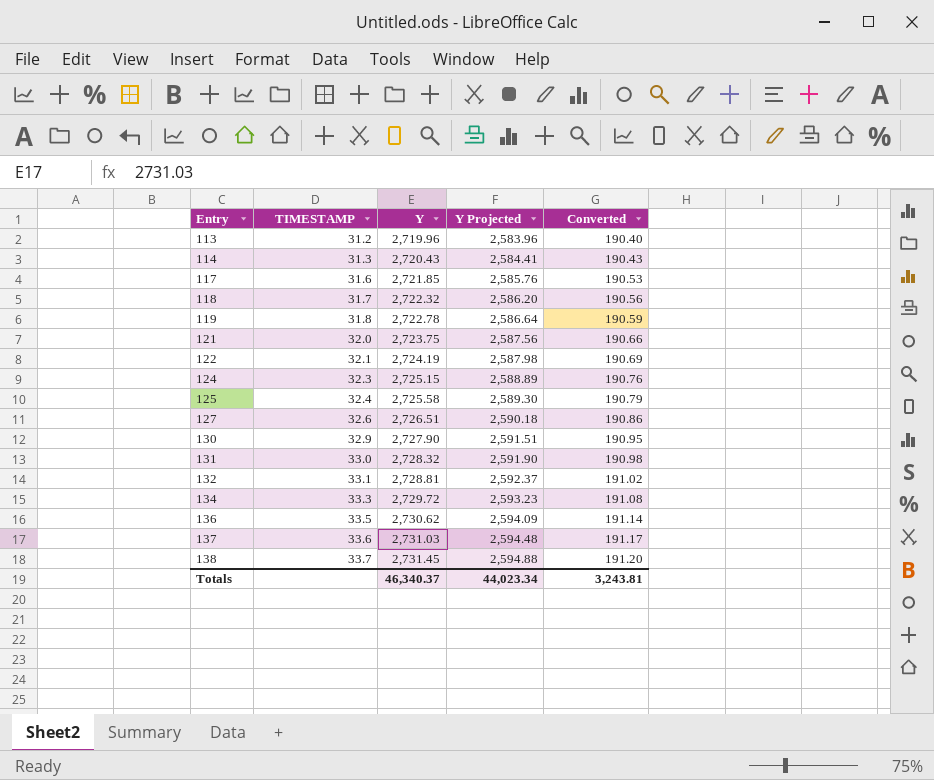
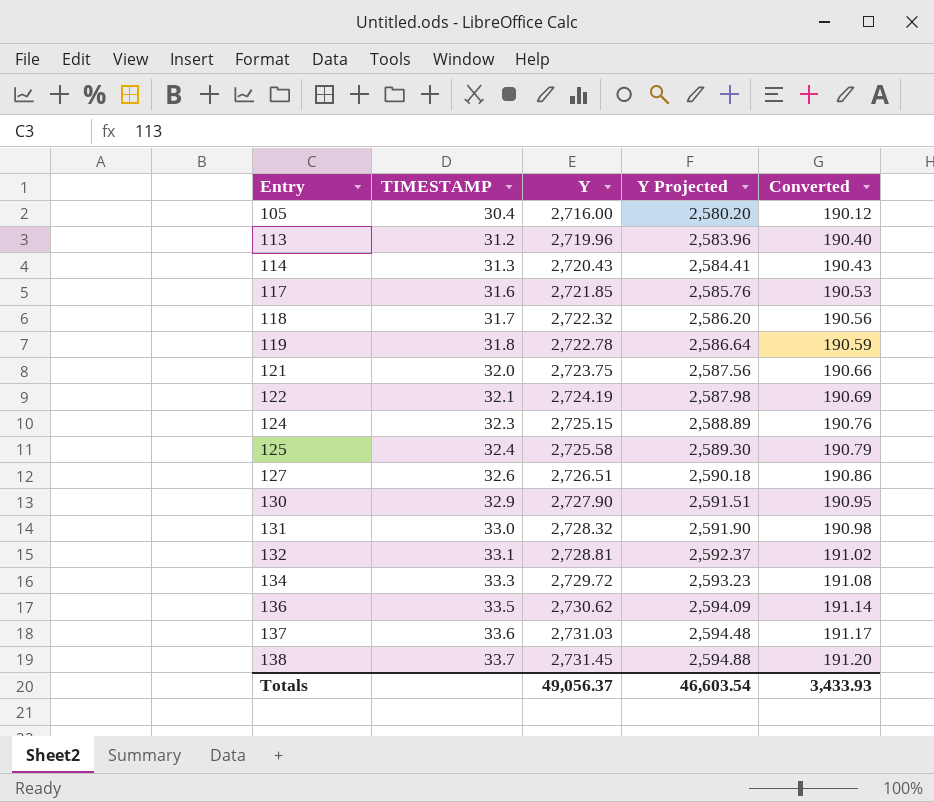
row 105: none -> 30.4 | 2,716.00 | 2,580.20 | 190.12
Totals | Y: 46,340.37 -> 49,056.37
Totals | Y Projected: 44,023.34 -> 46,603.54
Totals | Converted: 3,243.81 -> 3,433.93

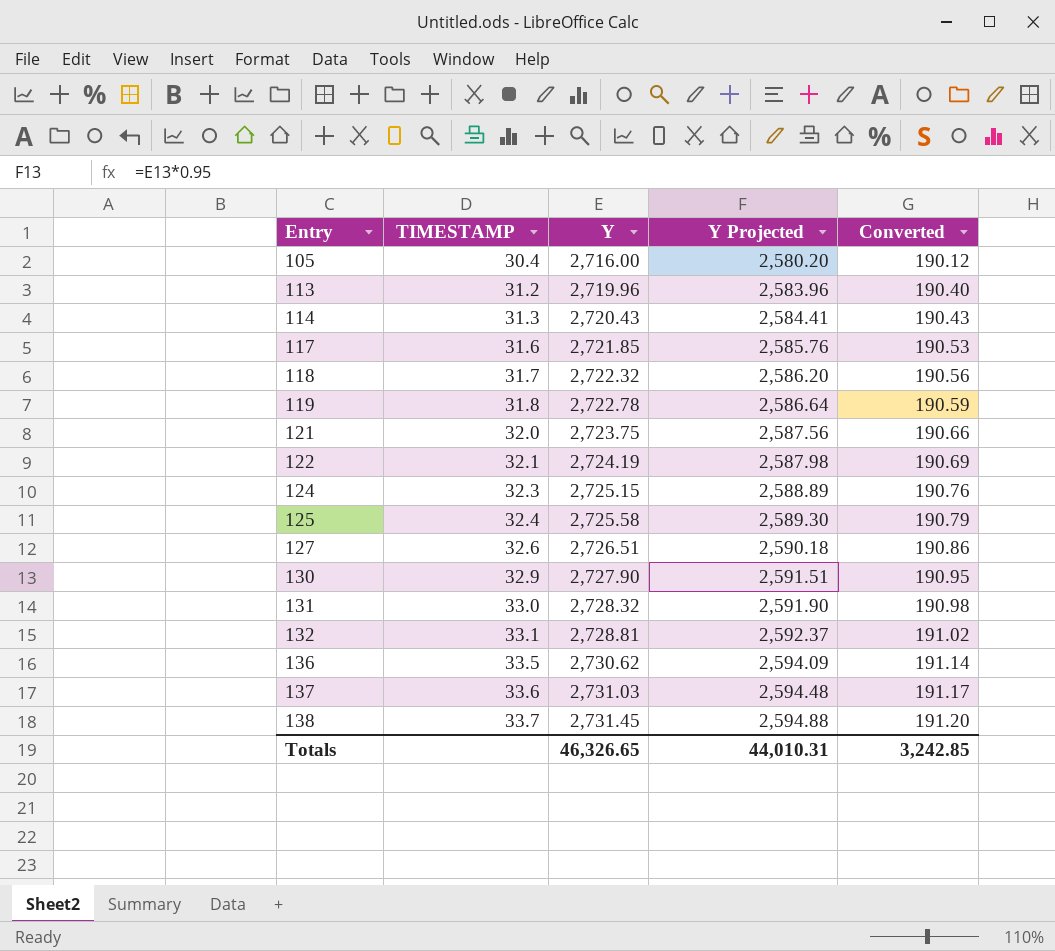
row 134: 33.3 | 2,729.72 | 2,593.23 | 191.08 -> none
Totals | Y: 49,056.37 -> 46,326.65
Totals | Y Projected: 46,603.54 -> 44,010.31
Totals | Converted: 3,433.93 -> 3,242.85

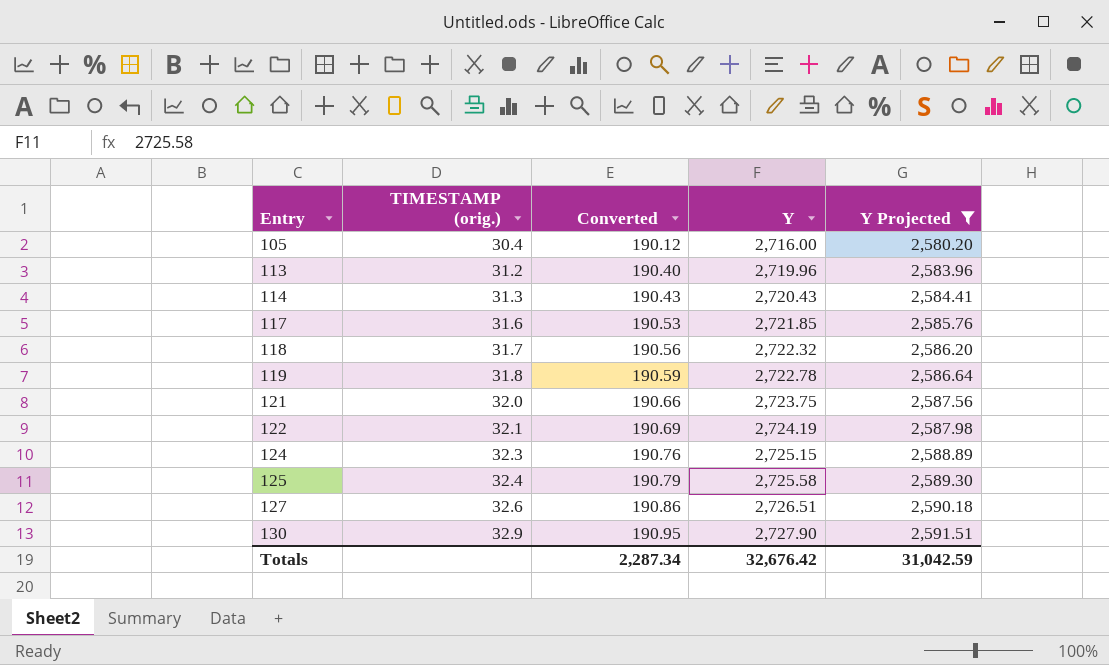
filter: none -> Y Projected <= 2,591.51
column name: TIMESTAMP -> TIMESTAMP (orig.)
column Converted | position: 5 -> 3
Totals | Converted: 3,242.85 -> 2,287.34
Totals | Y: 46,326.65 -> 32,676.42
Totals | Y Projected: 44,010.31 -> 31,042.59

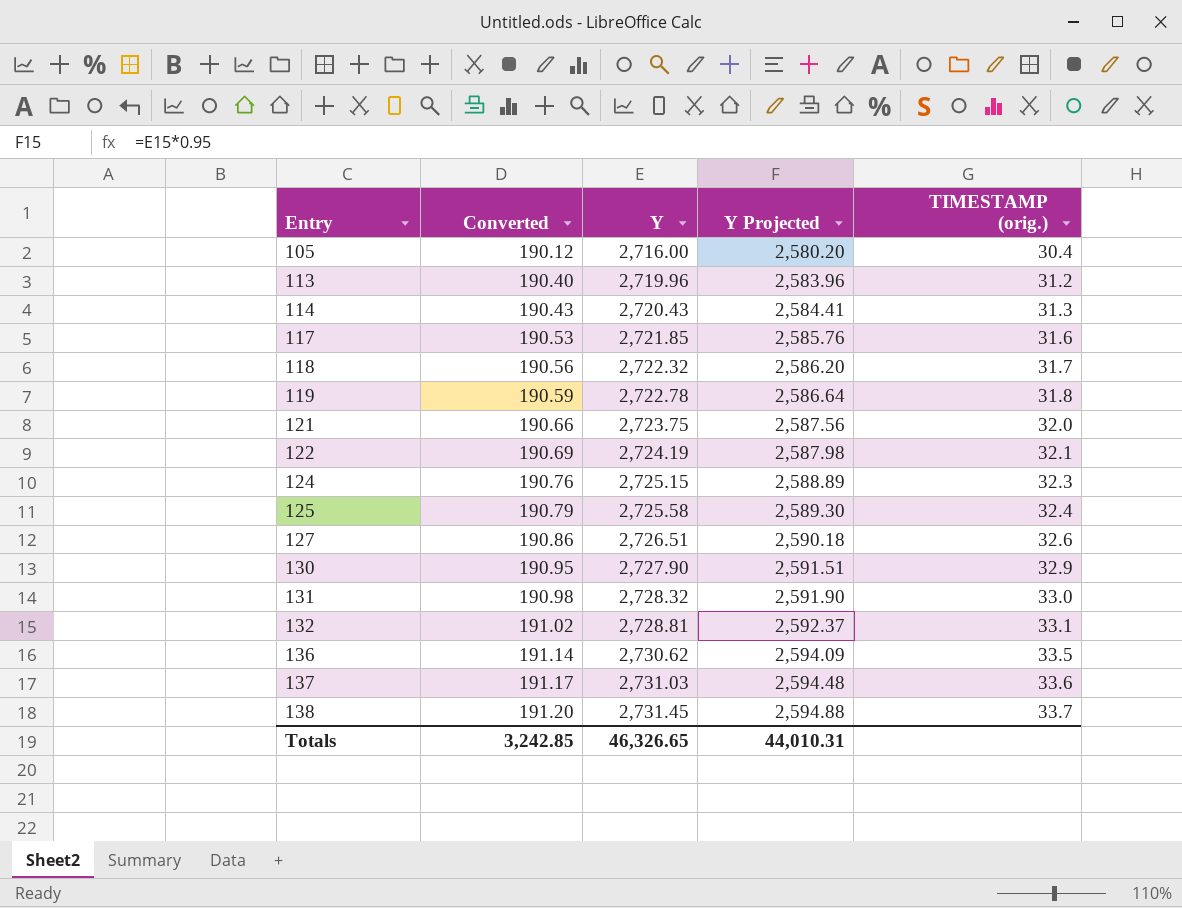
filter: Y Projected <= 2,591.51 -> none
column TIMESTAMP (orig.) | position: 2 -> 5
Totals | Converted: 2,287.34 -> 3,242.85
Totals | Y: 32,676.42 -> 46,326.65
Totals | Y Projected: 31,042.59 -> 44,010.31

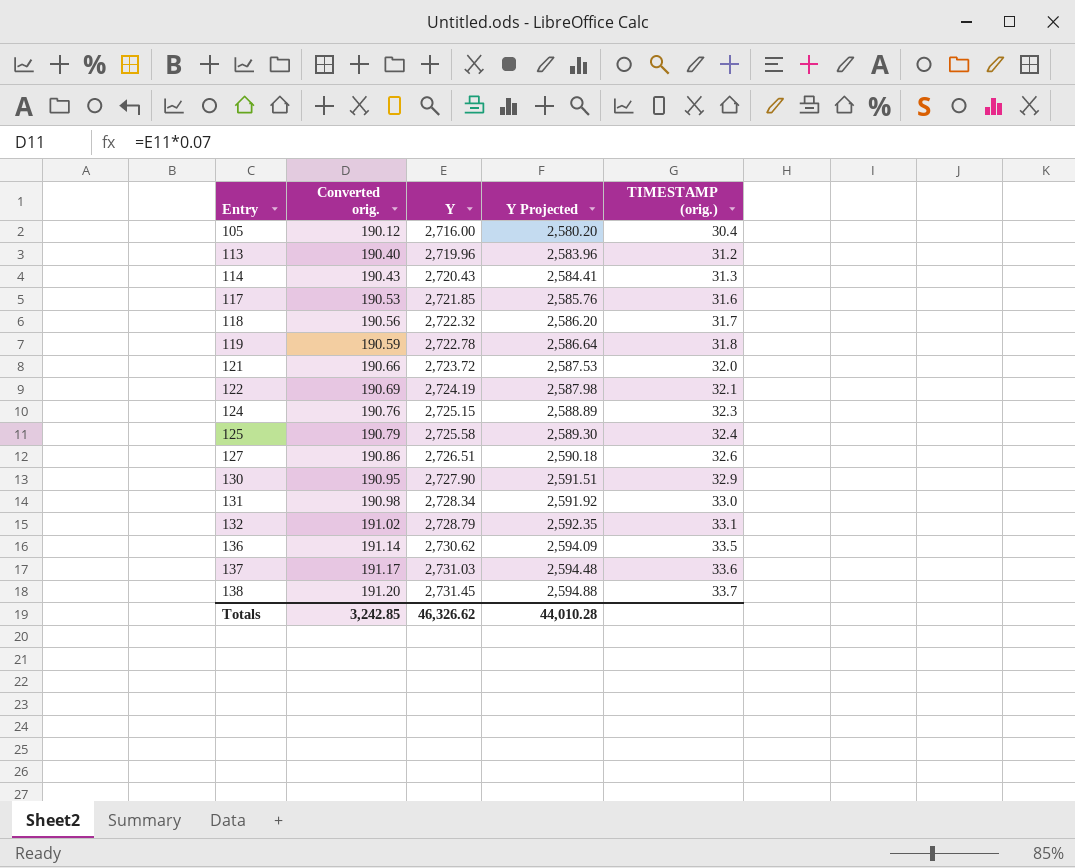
column name: Converted -> Converted orig.
121 | Y: 2,723.75 -> 2,723.72
121 | Y Projected: 2,587.56 -> 2,587.53
131 | Y: 2,728.32 -> 2,728.34
131 | Y Projected: 2,591.90 -> 2,591.92
132 | Y: 2,728.81 -> 2,728.79
132 | Y Projected: 2,592.37 -> 2,592.35
Totals | Y: 46,326.65 -> 46,326.62
Totals | Y Projected: 44,010.31 -> 44,010.28

